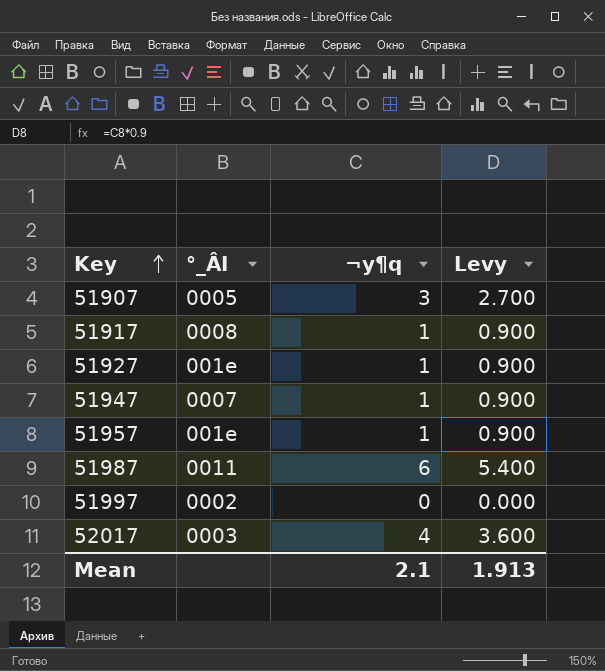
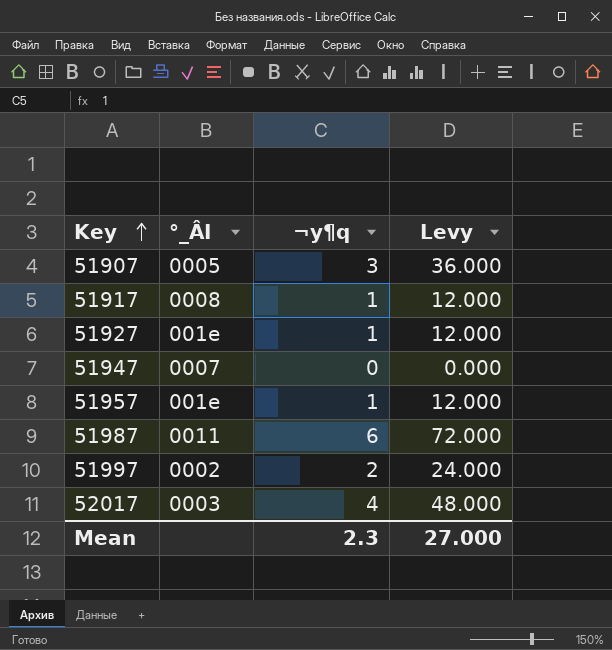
column Levy | formula: [¬y¶q] * 0.9 -> [¬y¶q] * 12
51947 | ¬y¶q: 1 -> 0
51997 | ¬y¶q: 0 -> 2
Mean | ¬y¶q: 2.1 -> 2.3
Mean | Levy: 1.913 -> 27.000

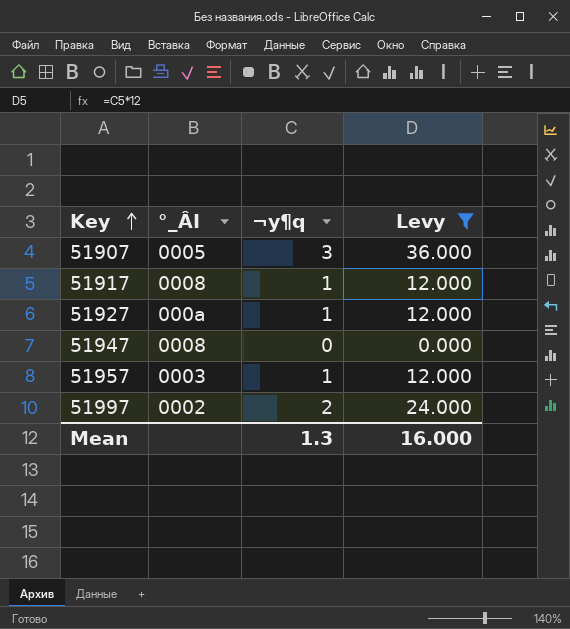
filter: none -> Levy <= 36.000
51927 | °_ÂI: 001e -> 000a
51947 | °_ÂI: 0007 -> 0008
51957 | °_ÂI: 001e -> 0003
Mean | ¬y¶q: 2.3 -> 1.3
Mean | Levy: 27.000 -> 16.000

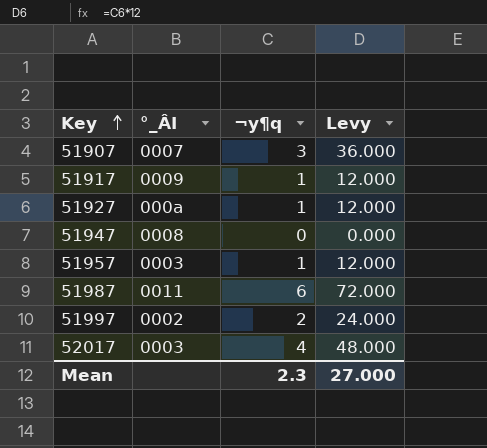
filter: Levy <= 36.000 -> none
51907 | °_ÂI: 0005 -> 0007
51917 | °_ÂI: 0008 -> 0009
Mean | ¬y¶q: 1.3 -> 2.3
Mean | Levy: 16.000 -> 27.000

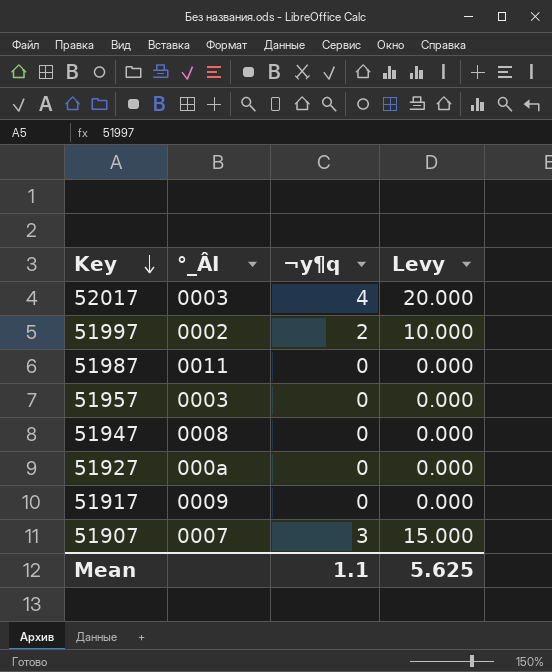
row order: Key ascending -> Key descending
column Levy | formula: [¬y¶q] * 12 -> [¬y¶q] * 5
51987 | ¬y¶q: 6 -> 0
51957 | ¬y¶q: 1 -> 0
51927 | ¬y¶q: 1 -> 0
51917 | ¬y¶q: 1 -> 0
Mean | ¬y¶q: 2.3 -> 1.1
Mean | Levy: 27.000 -> 5.625

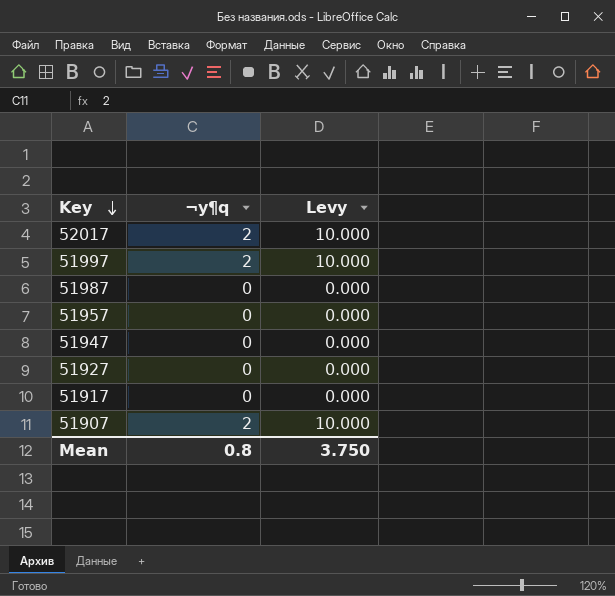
column °_ÂI | position: 2 -> none
52017 | ¬y¶q: 4 -> 2
52017 | Levy: 20.000 -> 10.000
51907 | ¬y¶q: 3 -> 2
51907 | Levy: 15.000 -> 10.000
Mean | ¬y¶q: 1.1 -> 0.8
Mean | Levy: 5.625 -> 3.750

